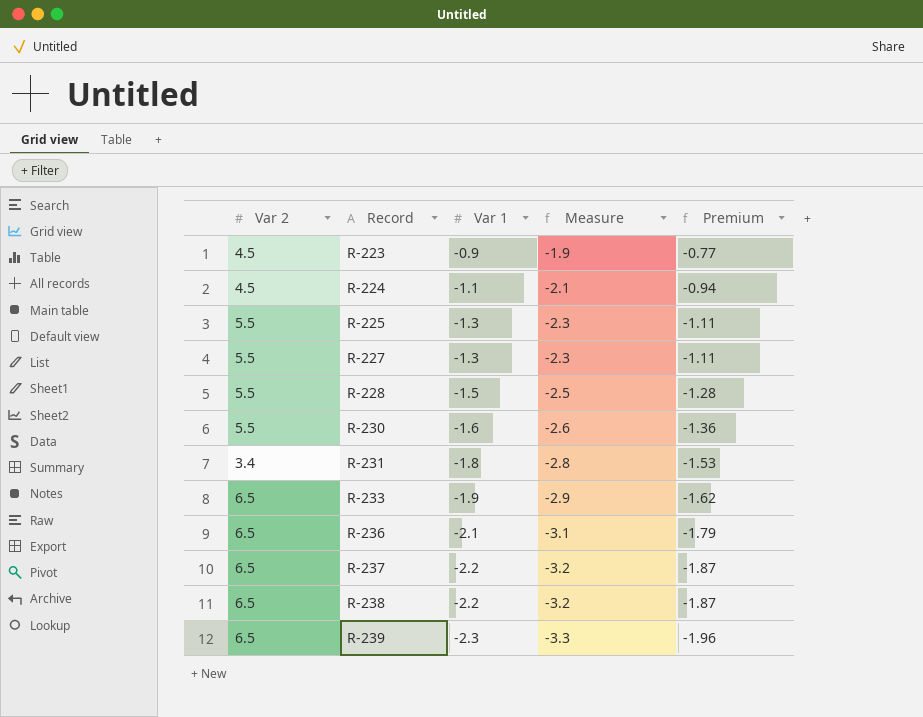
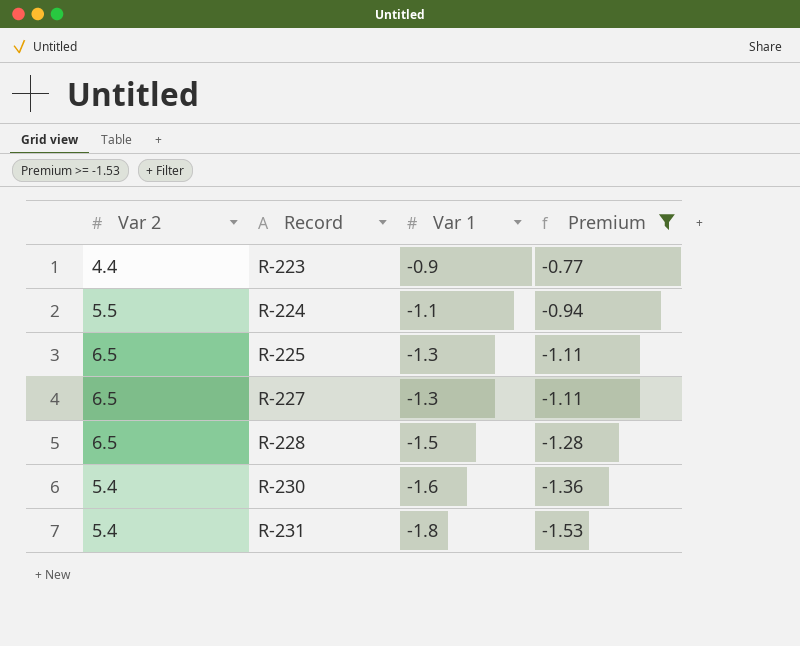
filter: none -> Premium >= -1.53
column Measure | formula: [Var 1] - 1 -> none
R-223 | Var 2: 4.5 -> 4.4
R-224 | Var 2: 4.5 -> 5.5
R-225 | Var 2: 5.5 -> 6.5
R-227 | Var 2: 5.5 -> 6.5
R-228 | Var 2: 5.5 -> 6.5
R-230 | Var 2: 5.5 -> 5.4
R-231 | Var 2: 3.4 -> 5.4

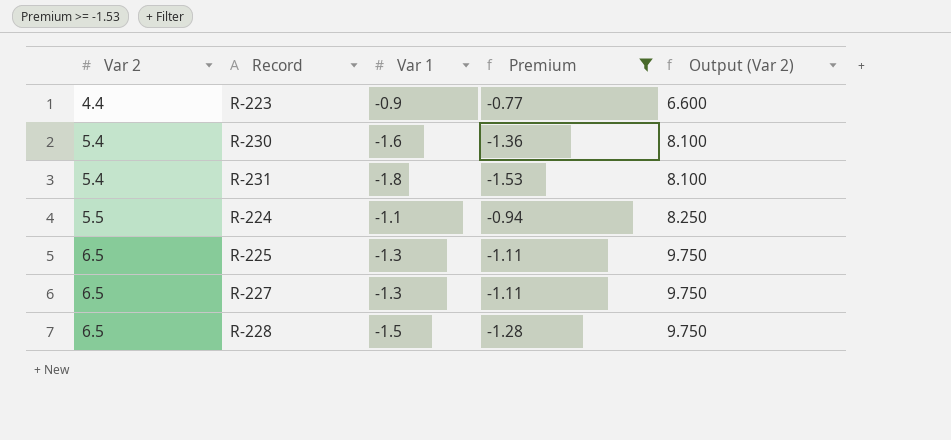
row order: Record ascending -> Var 2 ascending
column Output (Var 2) | formula: none -> [Var 2] * 1.5

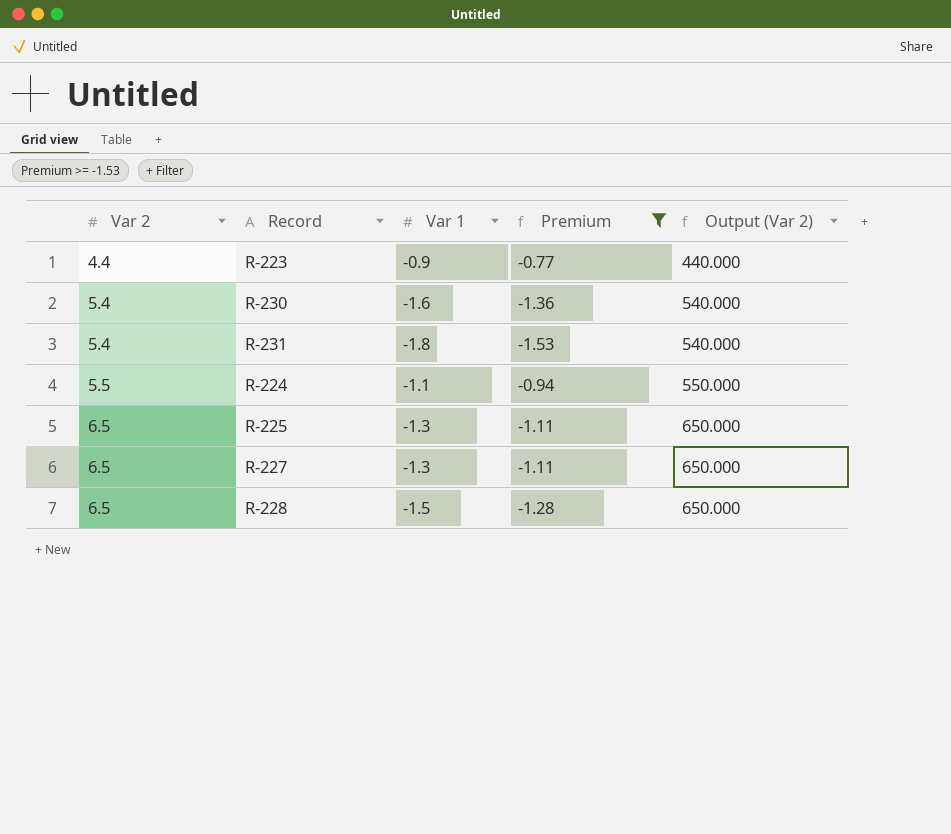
column Output (Var 2) | formula: [Var 2] * 1.5 -> [Var 2] * 100

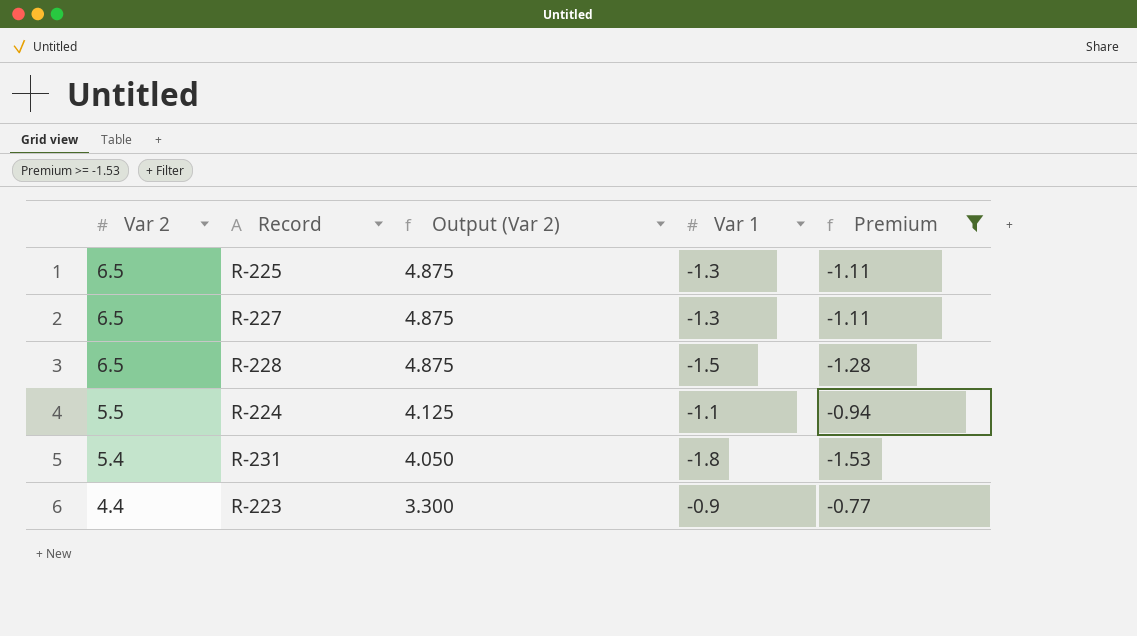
row order: Var 2 ascending -> Var 2 descending
column Output (Var 2) | formula: [Var 2] * 100 -> [Var 2] * 0.75
column Output (Var 2) | position: 5 -> 3
row R-230: 5.4 | -1.6 | -1.36 | 540.000 -> none

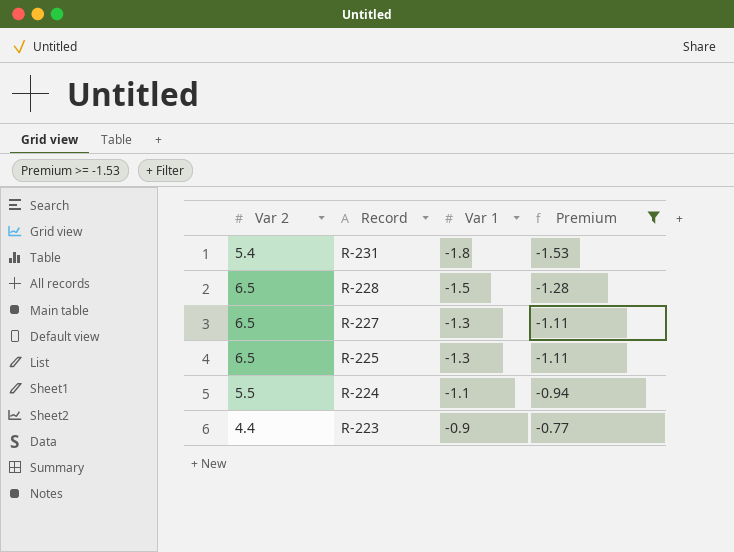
row order: Var 2 descending -> Record descending
column Output (Var 2) | formula: [Var 2] * 0.75 -> none

